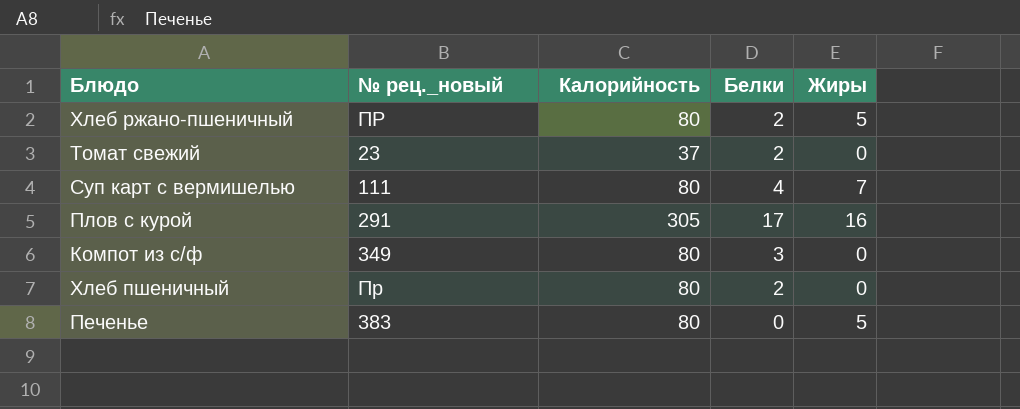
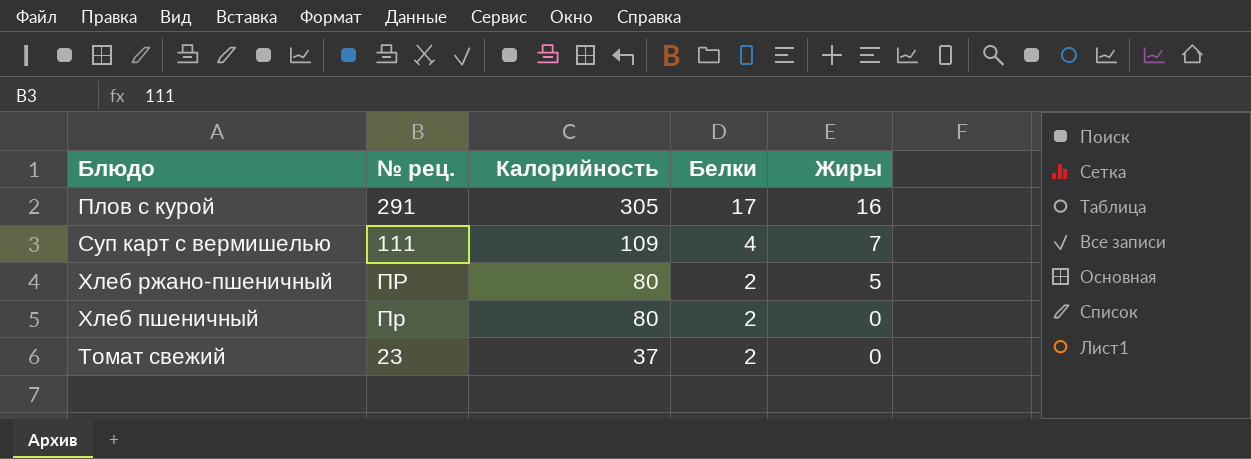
row order: none -> Калорийность descending
column name: № рец._новый -> № рец.
row Компот из с/ф: 349 | 80 | 3 | 0 -> none
row Печенье: 383 | 80 | 0 | 5 -> none
Суп карт с вермишелью | Калорийность: 80 -> 109

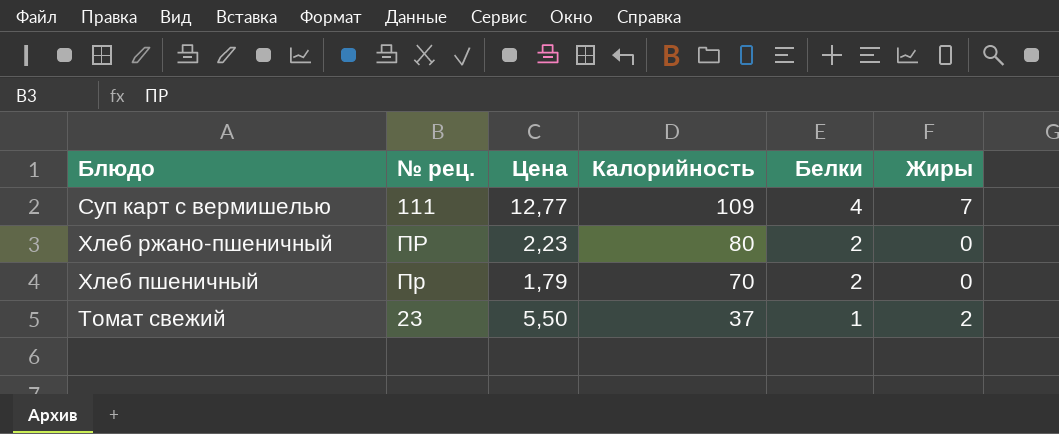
column Цена | position: none -> 3
row Плов с курой: 291 | 305 | 17 | 16 -> none
Хлеб ржано-пшеничный | Жиры: 5 -> 0
Хлеб пшеничный | Калорийность: 80 -> 70
Томат свежий | Белки: 2 -> 1
Томат свежий | Жиры: 0 -> 2

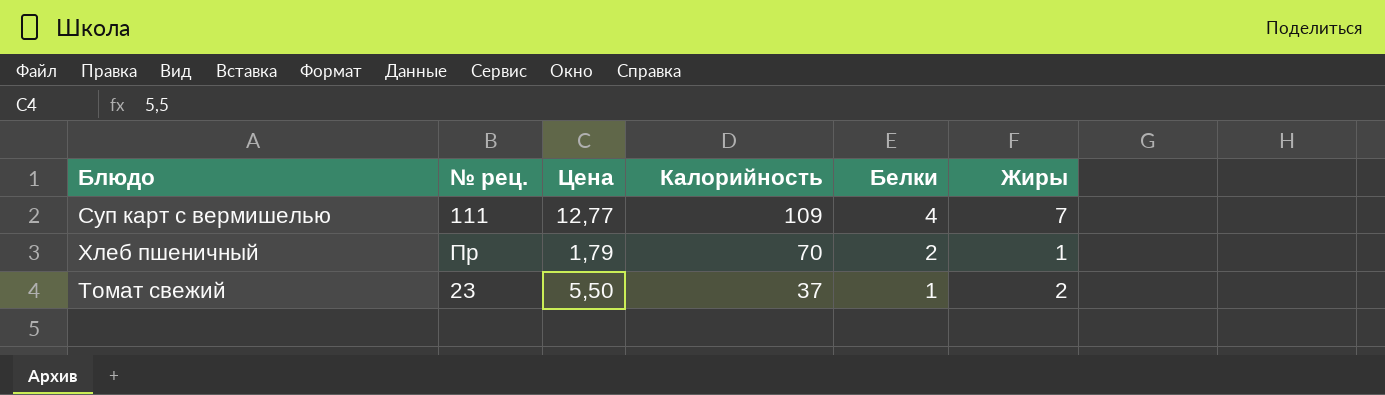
row Хлеб ржано-пшеничный: ПР | 2,23 | 80 | 2 | 0 -> none
Хлеб пшеничный | Жиры: 0 -> 1

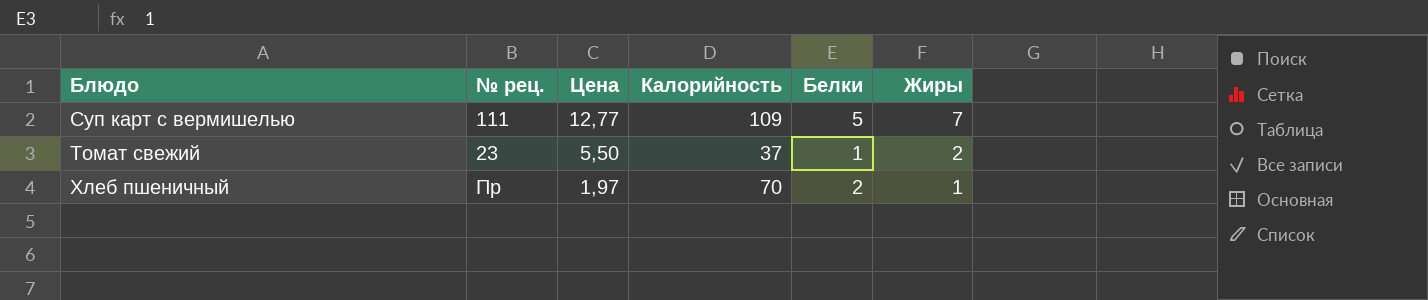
row order: Калорийность descending -> Блюдо ascending
Суп карт с вермишелью | Белки: 4 -> 5
Хлеб пшеничный | Цена: 1,79 -> 1,97

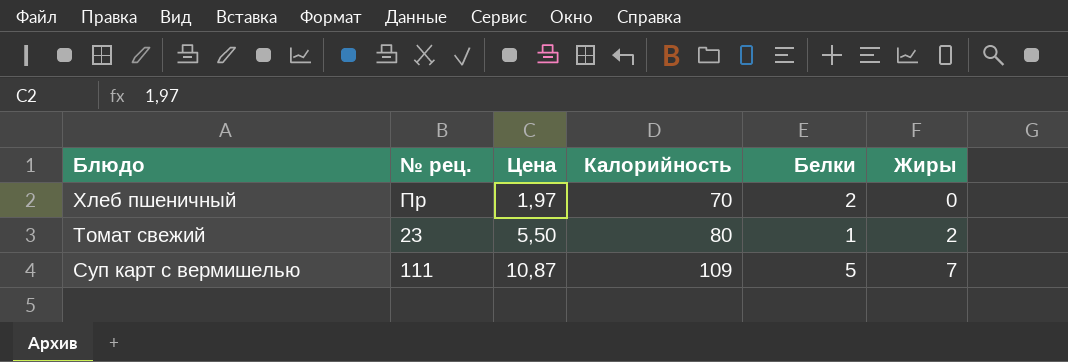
row order: Блюдо ascending -> Блюдо descending
Хлеб пшеничный | Жиры: 1 -> 0
Томат свежий | Калорийность: 37 -> 80
Суп карт с вермишелью | Цена: 12,77 -> 10,87

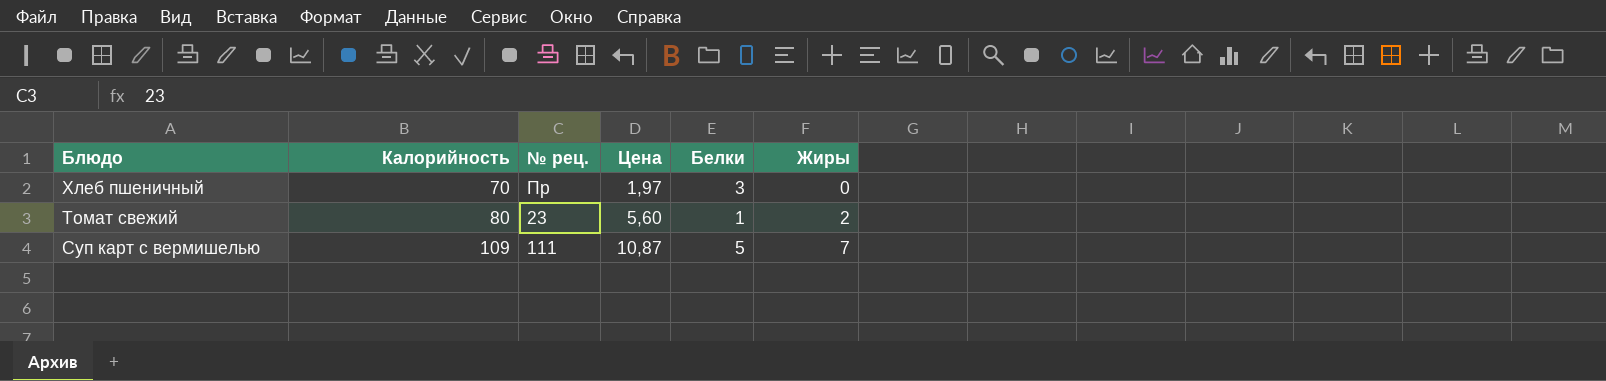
column Калорийность | position: 4 -> 2
Хлеб пшеничный | Белки: 2 -> 3
Томат свежий | Цена: 5,50 -> 5,60

